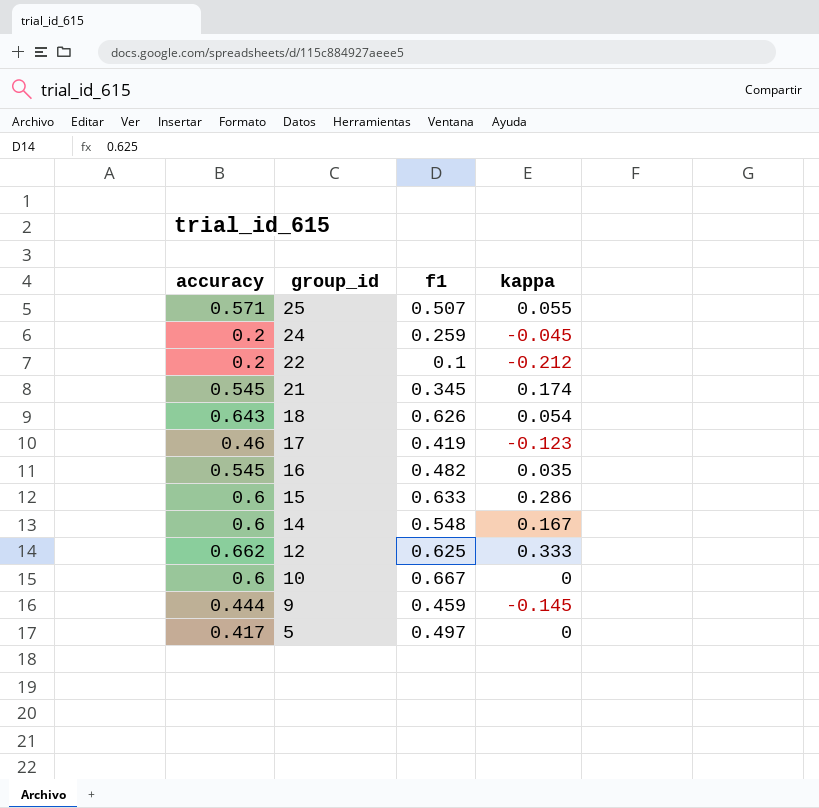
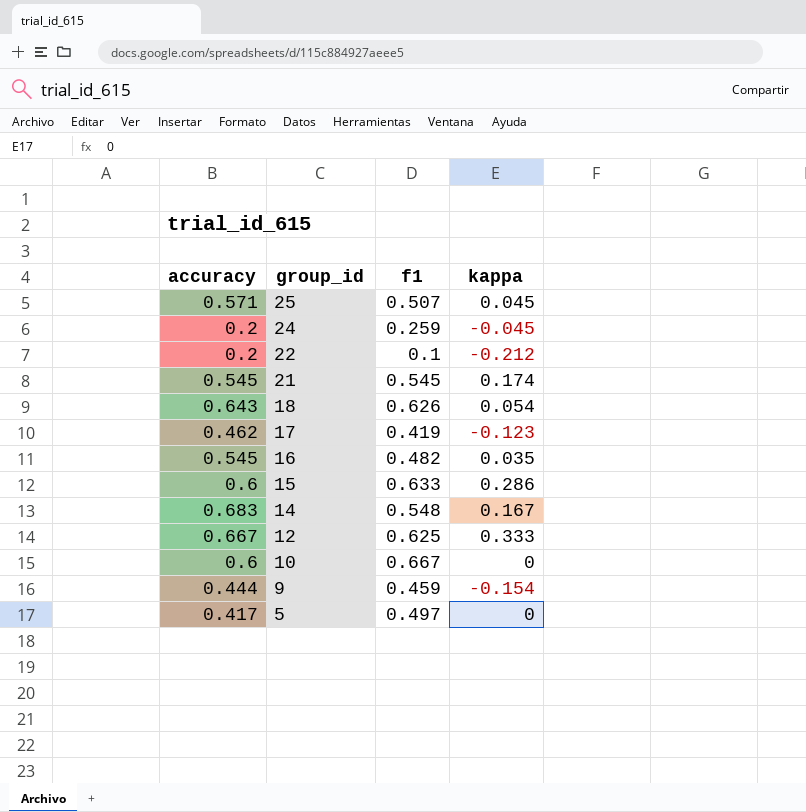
25 | kappa: 0.055 -> 0.045
21 | f1: 0.345 -> 0.545
17 | accuracy: 0.46 -> 0.462
14 | accuracy: 0.6 -> 0.683
12 | accuracy: 0.662 -> 0.667
9 | kappa: -0.145 -> -0.154

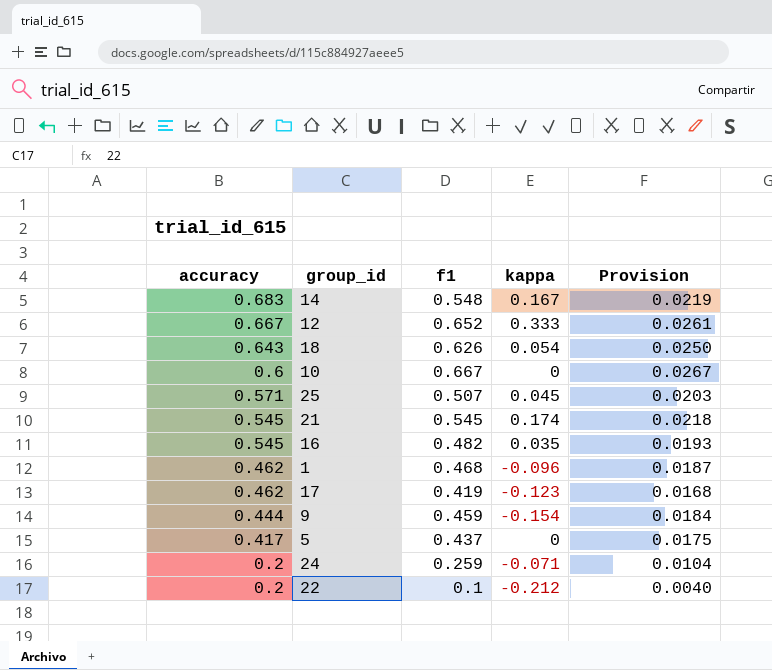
row order: group_id descending -> accuracy descending
column Provision | formula: none -> [f1] * 0.04
row 15: 0.6 | 0.633 | 0.286 -> none
12 | f1: 0.625 -> 0.652
row 1: none -> 0.462 | 0.468 | -0.096 | 0.0187
5 | f1: 0.497 -> 0.437
24 | kappa: -0.045 -> -0.071

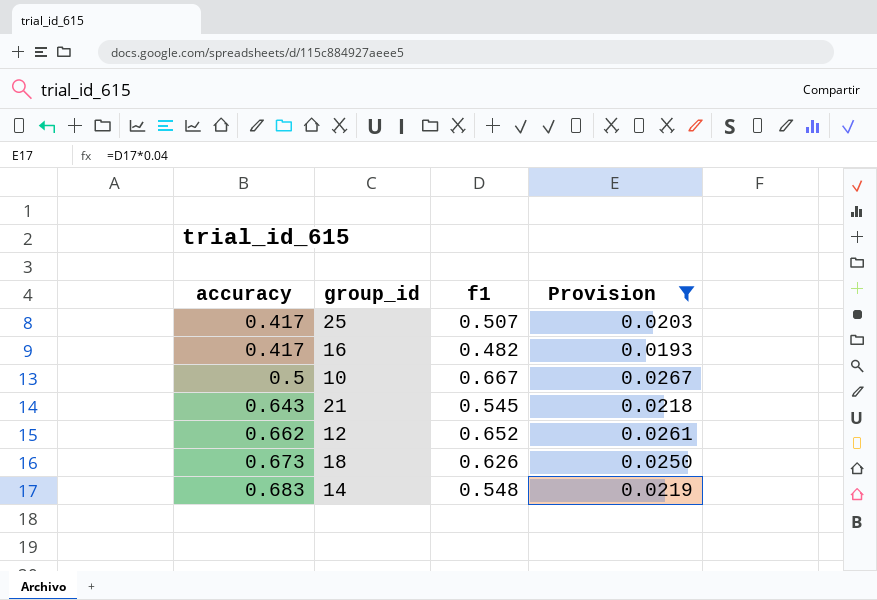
filter: none -> Provision >= 0.0193
row order: accuracy descending -> accuracy ascending
column kappa | position: 4 -> none
25 | accuracy: 0.571 -> 0.417
16 | accuracy: 0.545 -> 0.417
10 | accuracy: 0.6 -> 0.5
21 | accuracy: 0.545 -> 0.643
12 | accuracy: 0.667 -> 0.662
18 | accuracy: 0.643 -> 0.673

